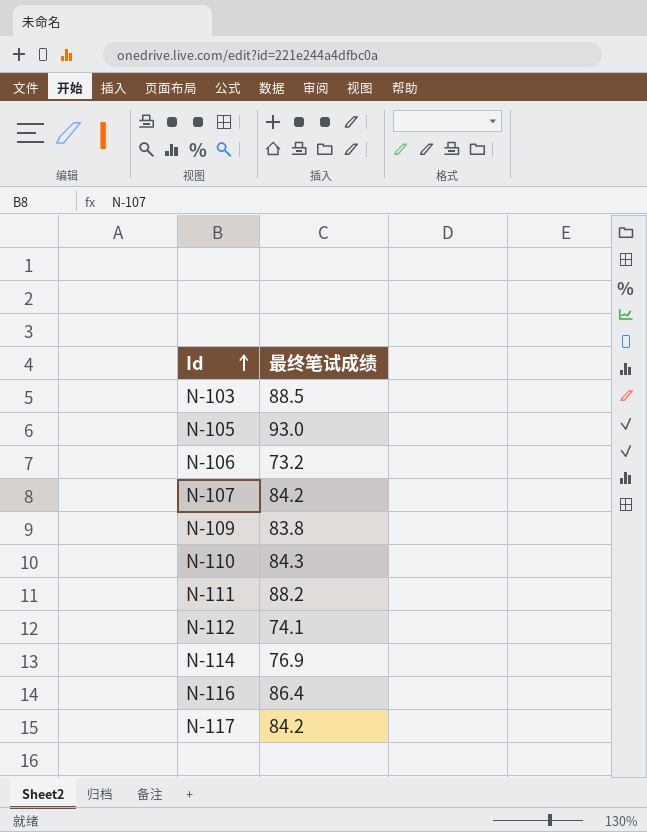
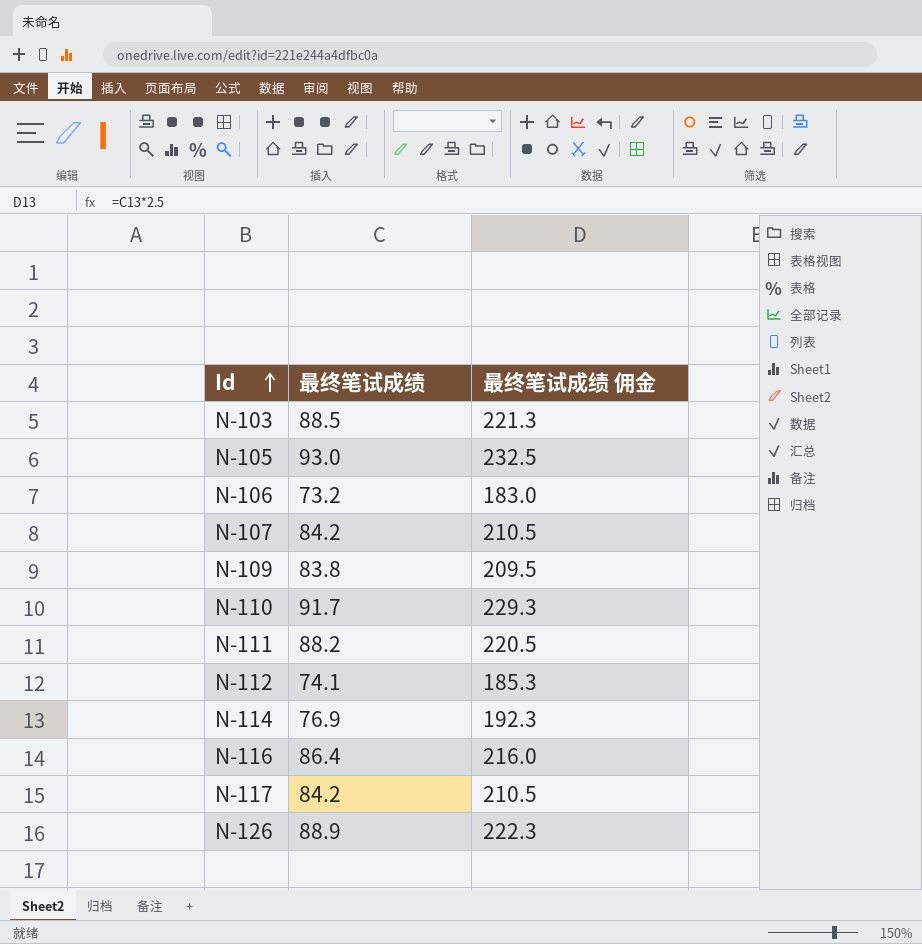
column 最终笔试成绩 佣金 | formula: none -> [最终笔试成绩] * 2.5
N-110 | 最终笔试成绩: 84.3 -> 91.7
row N-126: none -> 88.9 | 222.3

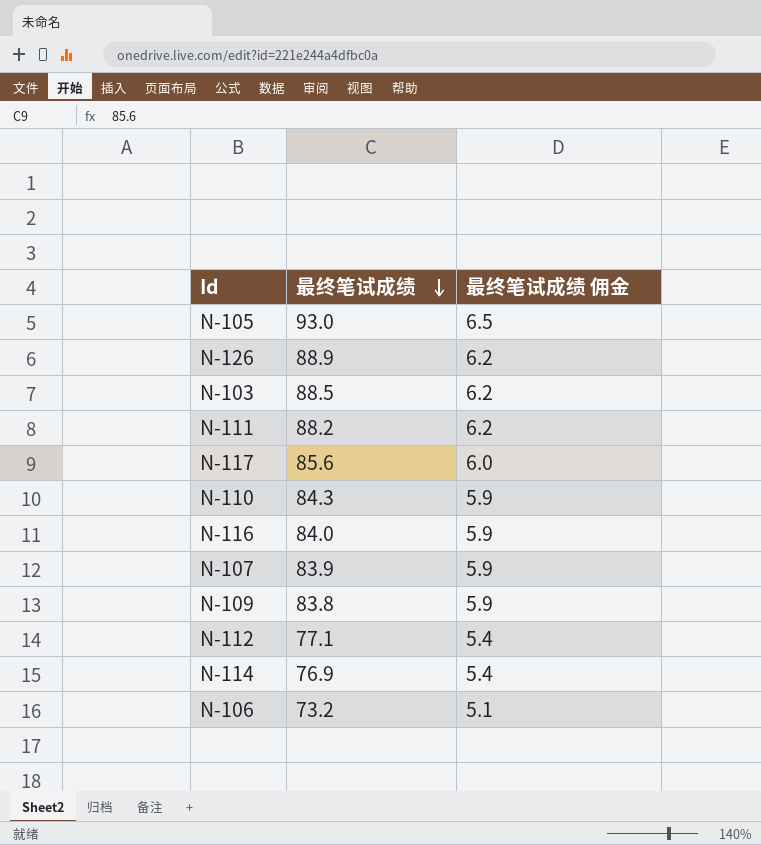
row order: Id ascending -> 最终笔试成绩 descending
column 最终笔试成绩 佣金 | formula: [最终笔试成绩] * 2.5 -> [最终笔试成绩] * 0.07
N-117 | 最终笔试成绩: 84.2 -> 85.6
N-110 | 最终笔试成绩: 91.7 -> 84.3
N-116 | 最终笔试成绩: 86.4 -> 84.0
N-107 | 最终笔试成绩: 84.2 -> 83.9
N-112 | 最终笔试成绩: 74.1 -> 77.1

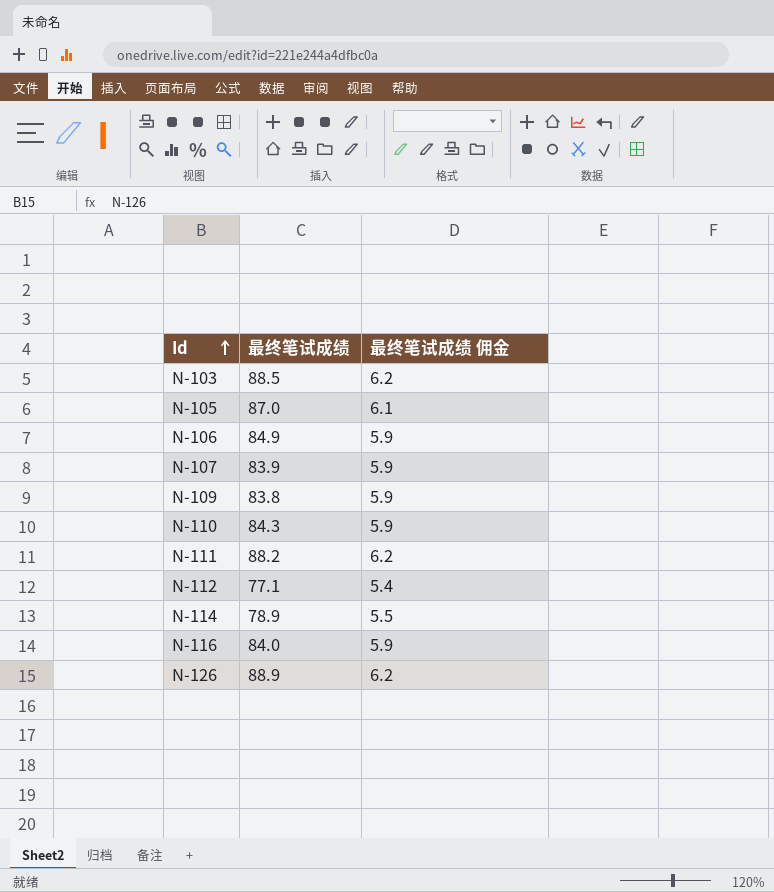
row order: 最终笔试成绩 descending -> Id ascending
row N-117: 85.6 | 6.0 -> none
N-105 | 最终笔试成绩: 93.0 -> 87.0
N-105 | 最终笔试成绩 佣金: 6.5 -> 6.1
N-106 | 最终笔试成绩: 73.2 -> 84.9
N-106 | 最终笔试成绩 佣金: 5.1 -> 5.9
N-114 | 最终笔试成绩: 76.9 -> 78.9
N-114 | 最终笔试成绩 佣金: 5.4 -> 5.5

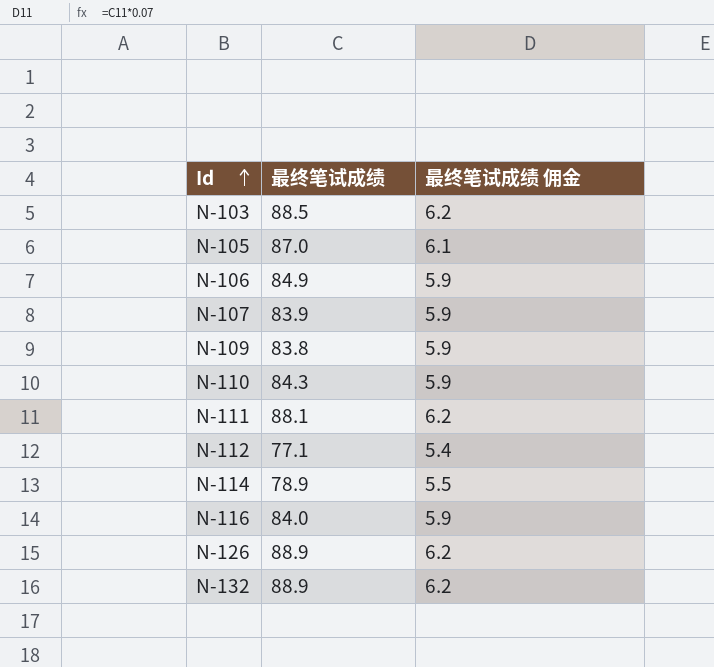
N-111 | 最终笔试成绩: 88.2 -> 88.1
row N-132: none -> 88.9 | 6.2

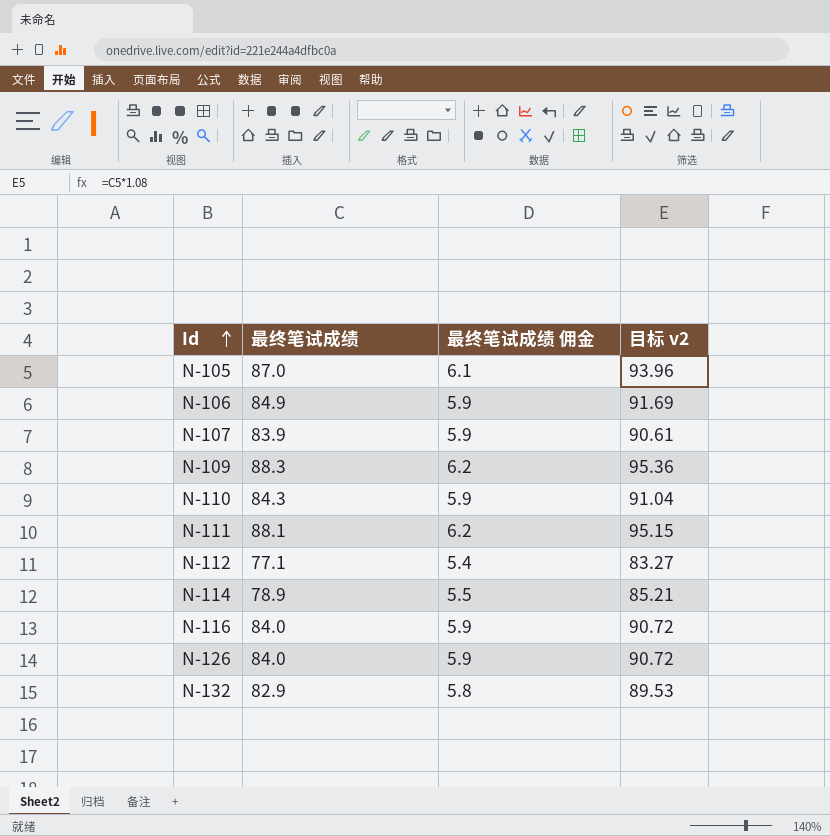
column 目标 v2 | formula: none -> [最终笔试成绩] * 1.08
row N-103: 88.5 | 6.2 -> none
N-109 | 最终笔试成绩: 83.8 -> 88.3
N-109 | 最终笔试成绩 佣金: 5.9 -> 6.2
N-126 | 最终笔试成绩: 88.9 -> 84.0
N-126 | 最终笔试成绩 佣金: 6.2 -> 5.9
N-132 | 最终笔试成绩: 88.9 -> 82.9
N-132 | 最终笔试成绩 佣金: 6.2 -> 5.8

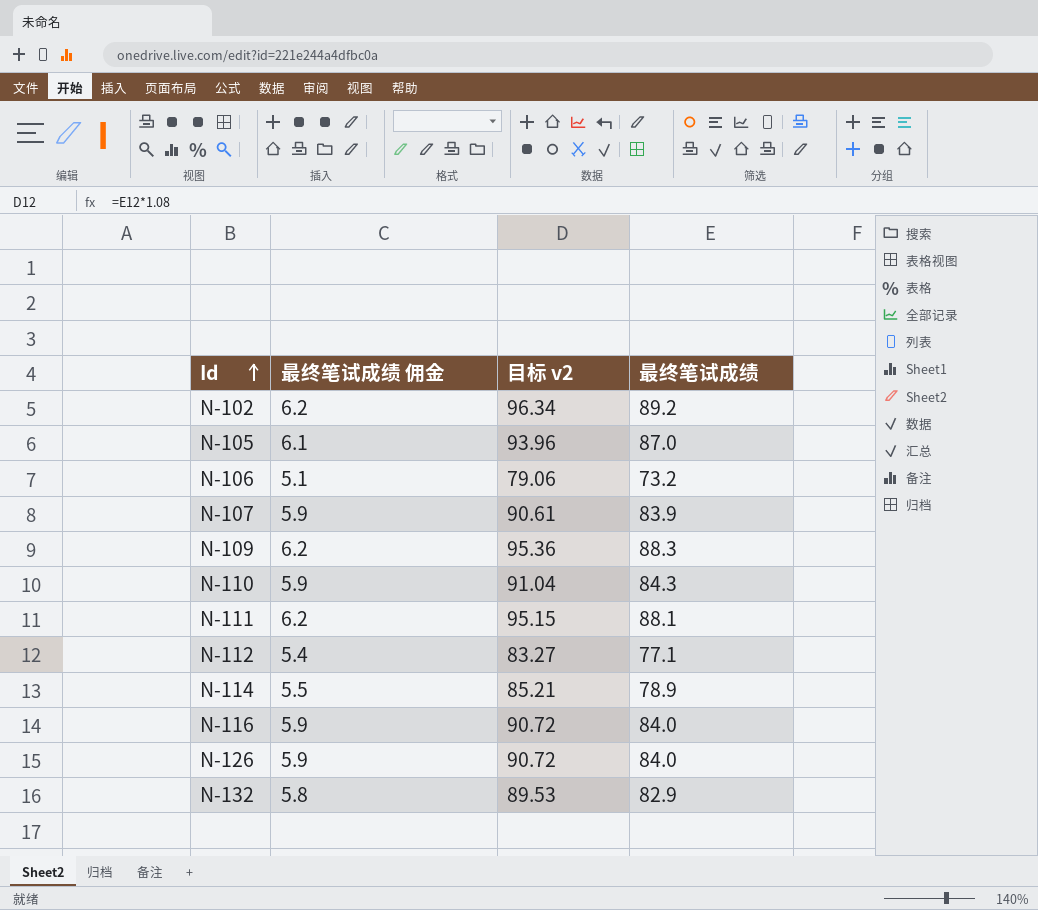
column 最终笔试成绩 | position: 2 -> 4
row N-102: none -> 6.2 | 96.34 | 89.2
N-106 | 最终笔试成绩 佣金: 5.9 -> 5.1
N-106 | 目标 v2: 91.69 -> 79.06
N-106 | 最终笔试成绩: 84.9 -> 73.2

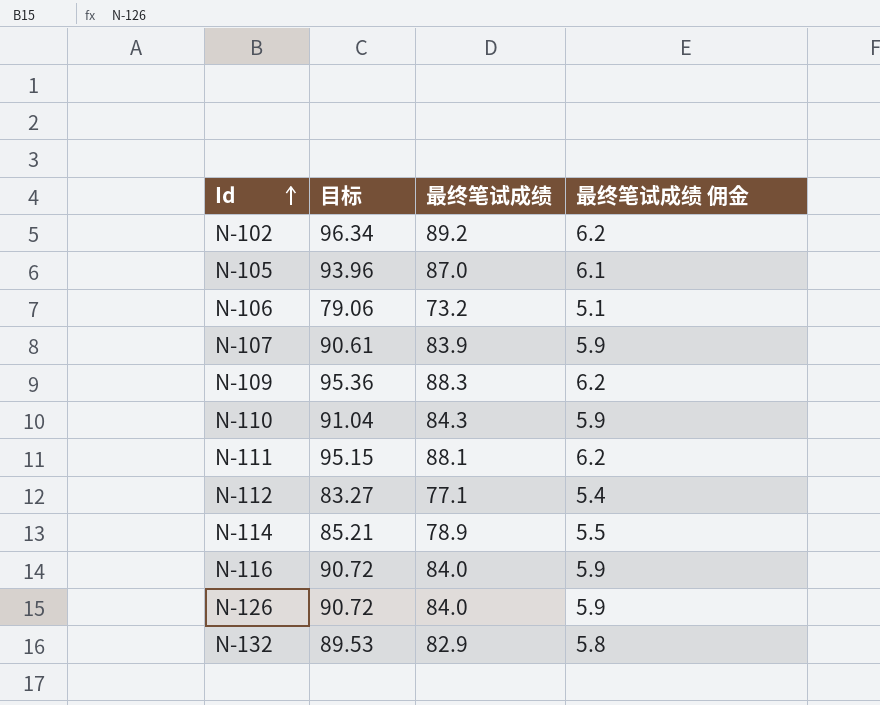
column name: 目标 v2 -> 目标
column 最终笔试成绩 佣金 | position: 2 -> 4

